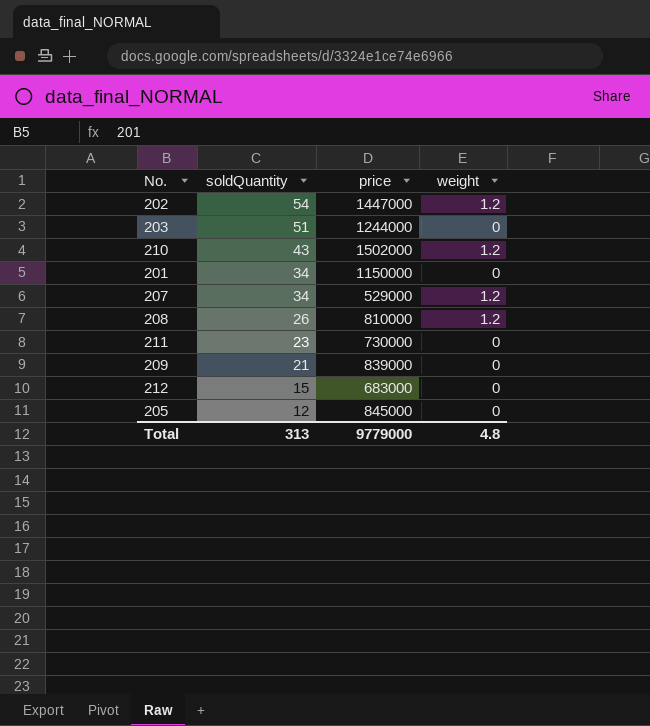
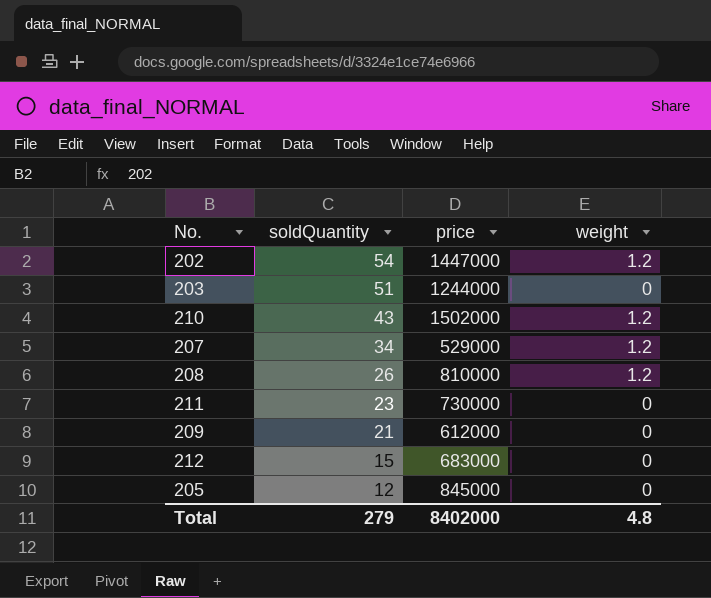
row 201: 34 | 1150000 | 0 -> none
209 | price: 839000 -> 612000
Total | soldQuantity: 313 -> 279
Total | price: 9779000 -> 8402000

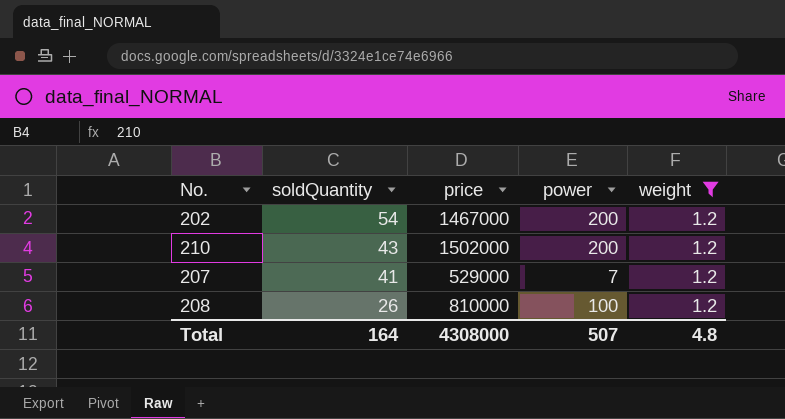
filter: none -> weight = 1.2
column power | position: none -> 4
202 | price: 1447000 -> 1467000
207 | soldQuantity: 34 -> 41
Total | soldQuantity: 279 -> 164
Total | price: 8402000 -> 4308000

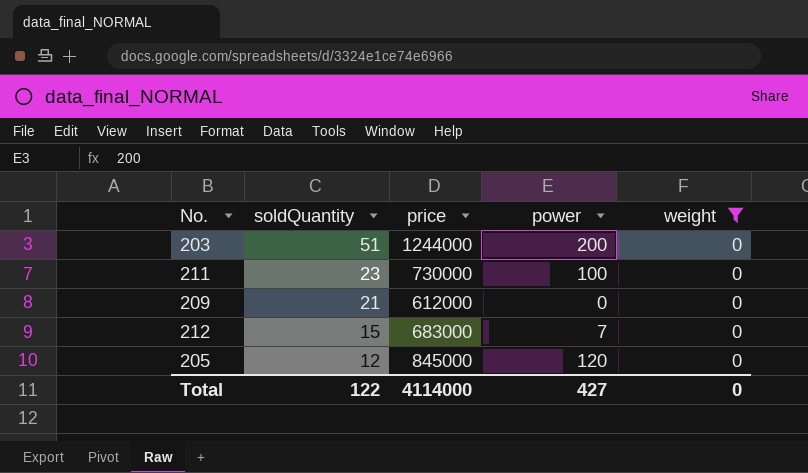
filter: weight = 1.2 -> weight = 0
Total | soldQuantity: 164 -> 122
Total | price: 4308000 -> 4114000
Total | power: 507 -> 427
Total | weight: 4.8 -> 0

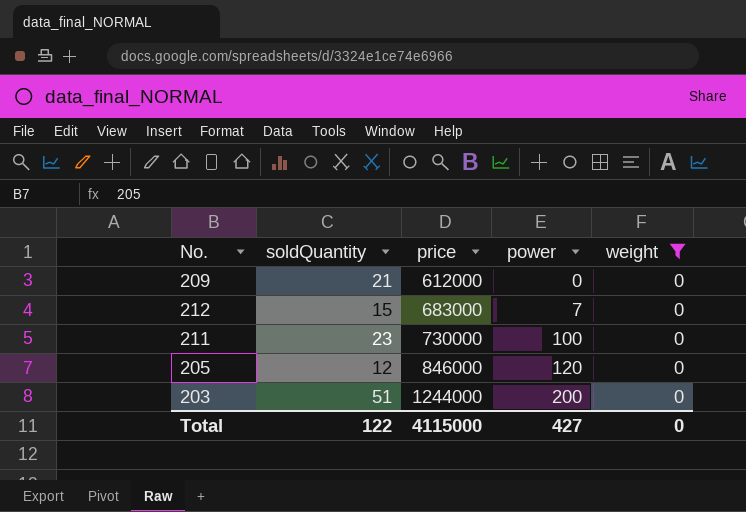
row order: soldQuantity descending -> price ascending
205 | price: 845000 -> 846000
Total | price: 4114000 -> 4115000

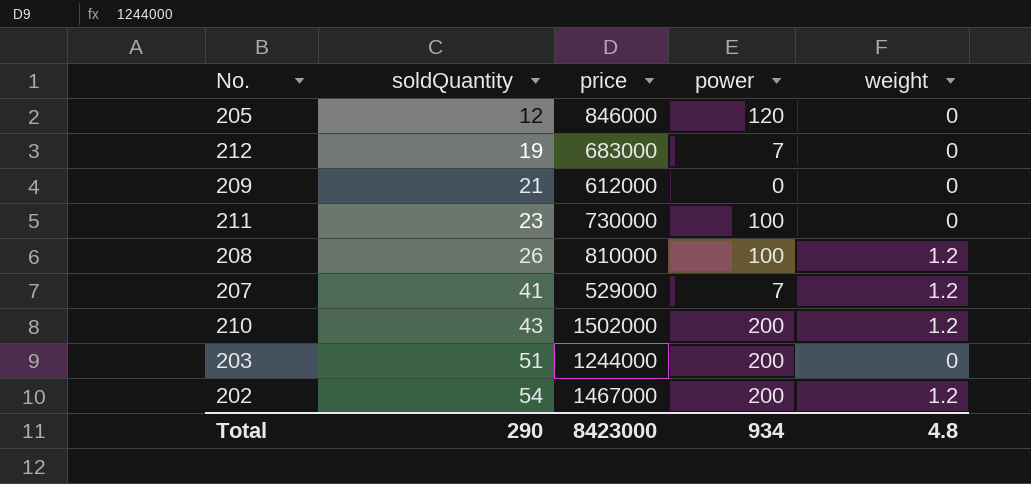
filter: weight = 0 -> none
row order: price ascending -> soldQuantity ascending
212 | soldQuantity: 15 -> 19
Total | soldQuantity: 122 -> 290
Total | price: 4115000 -> 8423000
Total | power: 427 -> 934
Total | weight: 0 -> 4.8

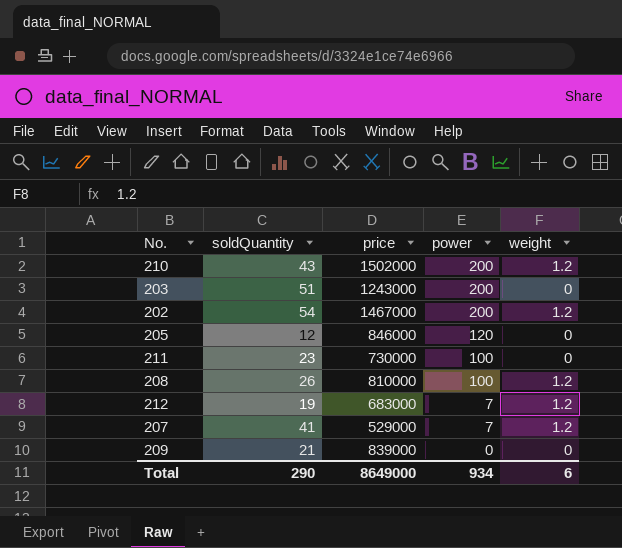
row order: soldQuantity ascending -> power descending
203 | price: 1244000 -> 1243000
212 | weight: 0 -> 1.2
209 | price: 612000 -> 839000
Total | price: 8423000 -> 8649000
Total | weight: 4.8 -> 6

